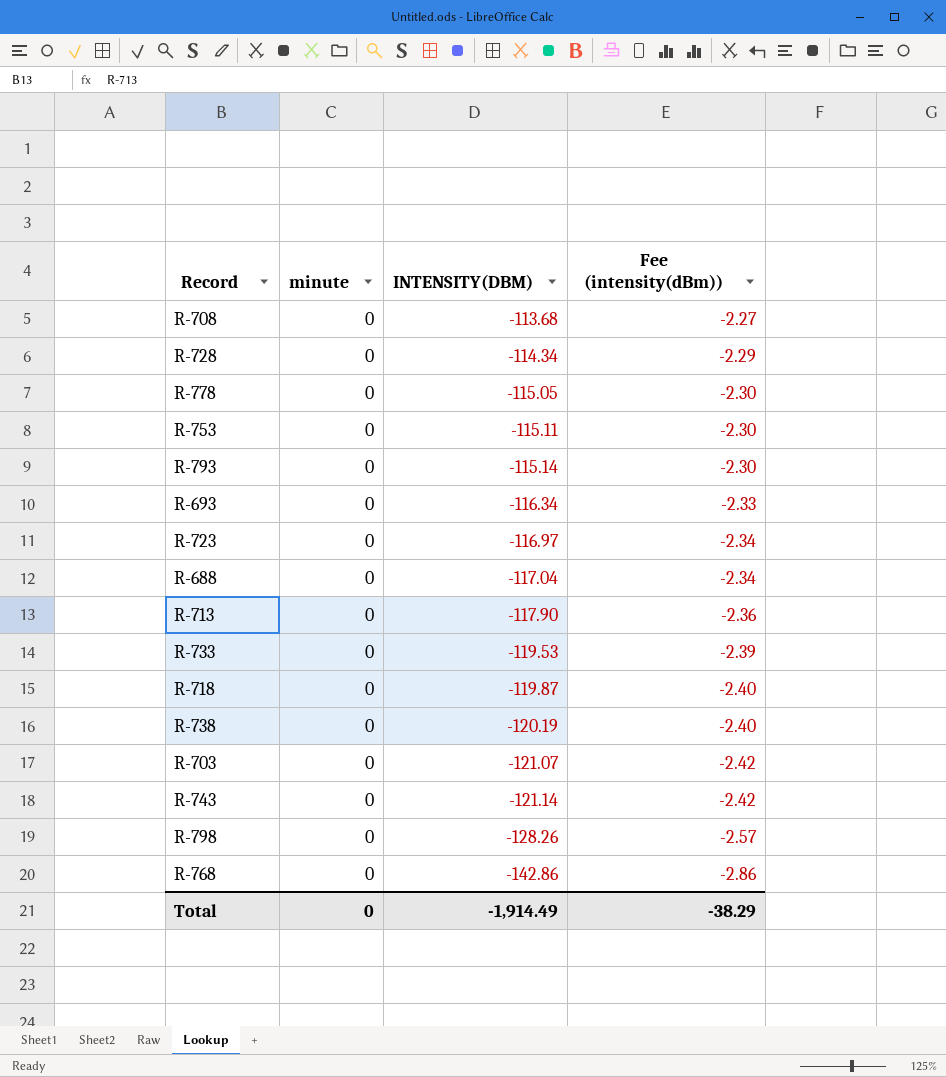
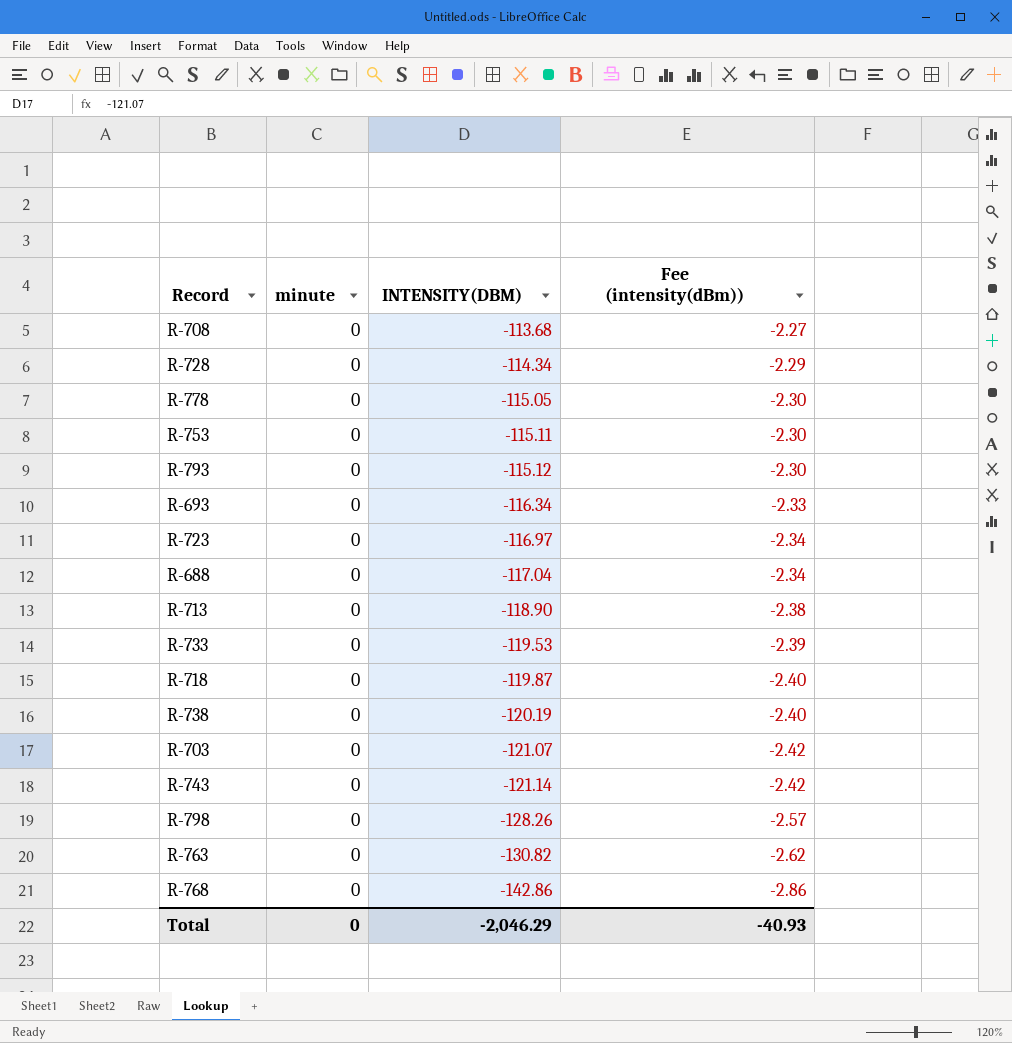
R-793 | INTENSITY(DBM): -115.14 -> -115.12
R-713 | INTENSITY(DBM): -117.90 -> -118.90
R-713 | Fee (intensity(dBm)): -2.36 -> -2.38
row R-763: none -> 0 | -130.82 | -2.62
Total | INTENSITY(DBM): -1,914.49 -> -2,046.29
Total | Fee (intensity(dBm)): -38.29 -> -40.93

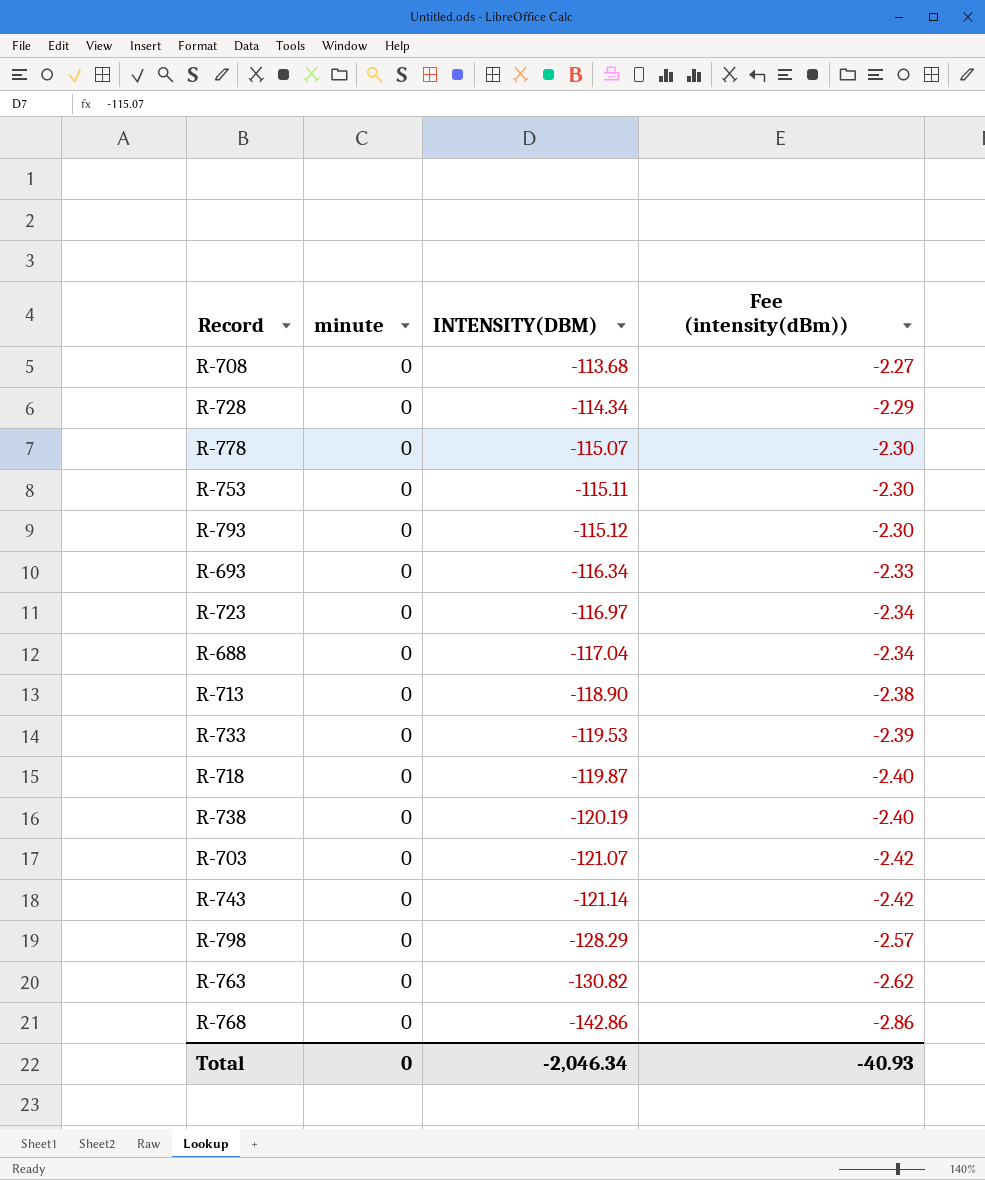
R-778 | INTENSITY(DBM): -115.05 -> -115.07
R-798 | INTENSITY(DBM): -128.26 -> -128.29
Total | INTENSITY(DBM): -2,046.29 -> -2,046.34

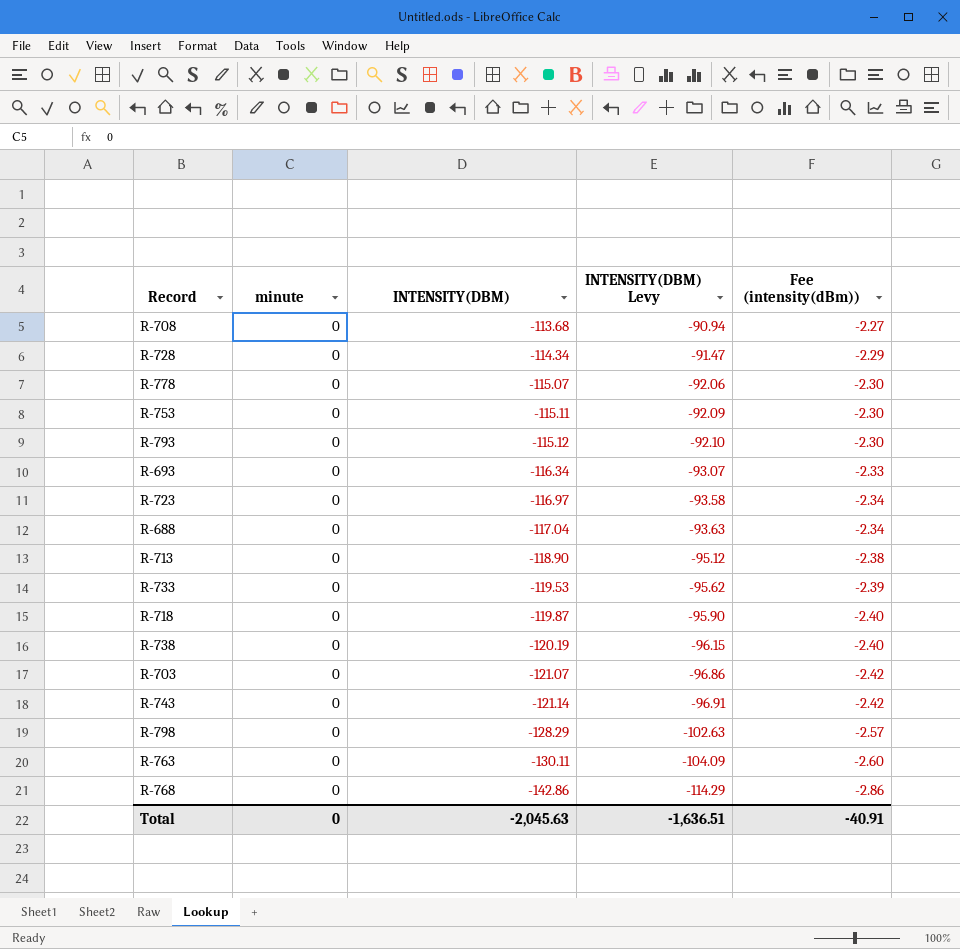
column INTENSITY(DBM) Levy | formula: none -> [INTENSITY(DBM)] * 0.8
R-763 | INTENSITY(DBM): -130.82 -> -130.11
R-763 | Fee (intensity(dBm)): -2.62 -> -2.60
Total | INTENSITY(DBM): -2,046.34 -> -2,045.63
Total | Fee (intensity(dBm)): -40.93 -> -40.91

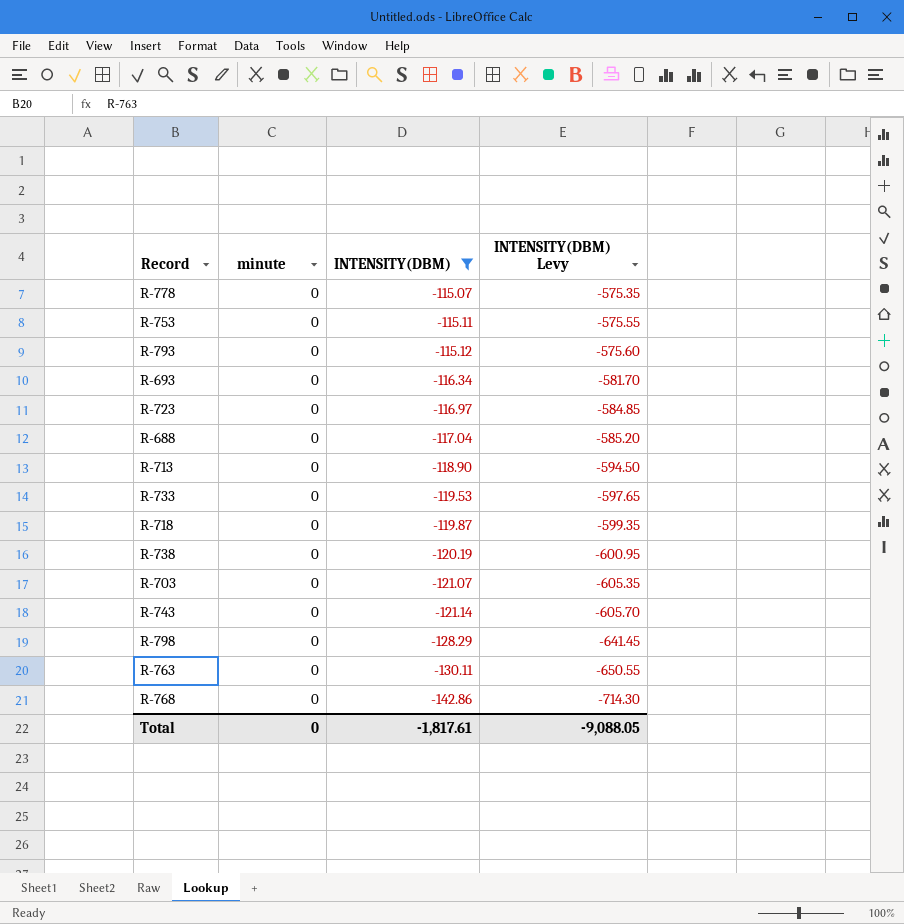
filter: none -> INTENSITY(DBM) <= -115.07
column Fee (intensity(dBm)) | formula: [INTENSITY(DBM)] * 0.02 -> none
column INTENSITY(DBM) Levy | formula: [INTENSITY(DBM)] * 0.8 -> [INTENSITY(DBM)] * 5
Total | INTENSITY(DBM): -2,045.63 -> -1,817.61
Total | INTENSITY(DBM) Levy: -1,636.51 -> -9,088.05

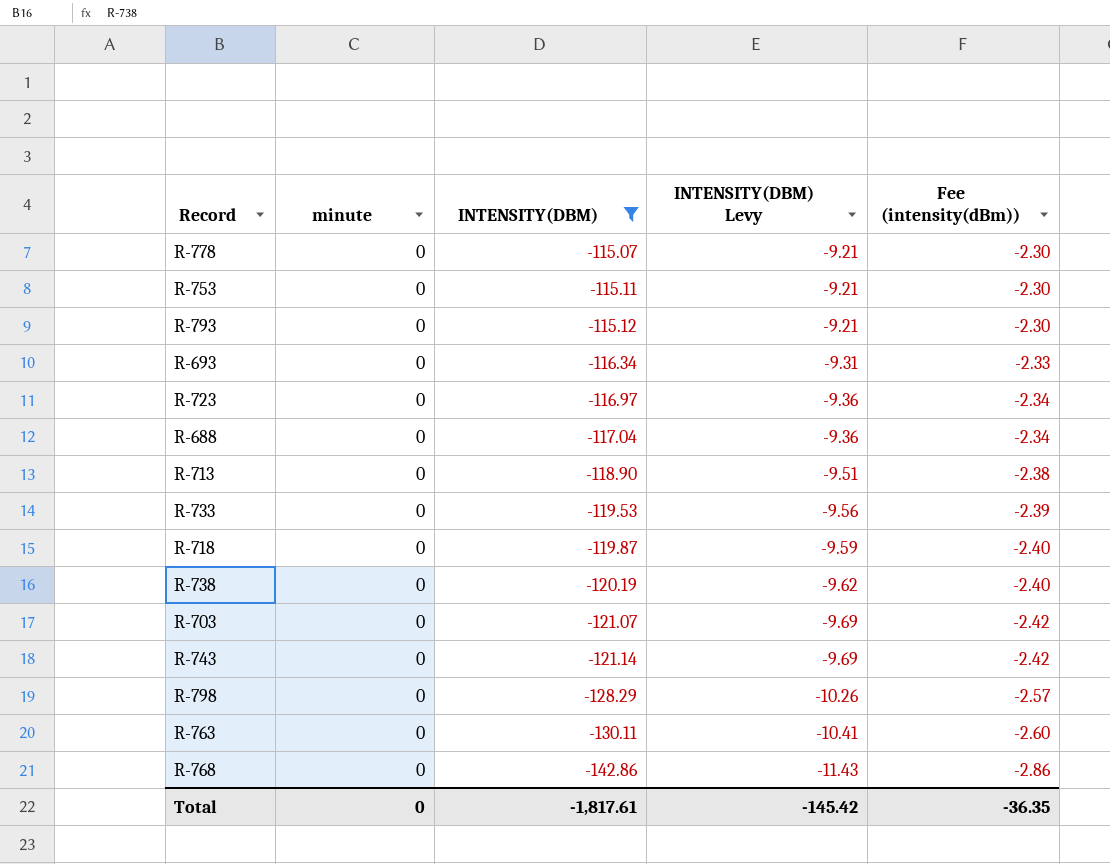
column INTENSITY(DBM) Levy | formula: [INTENSITY(DBM)] * 5 -> [INTENSITY(DBM)] * 0.08
column Fee (intensity(dBm)) | formula: none -> [INTENSITY(DBM)] * 0.02
Total | INTENSITY(DBM) Levy: -9,088.05 -> -145.42

